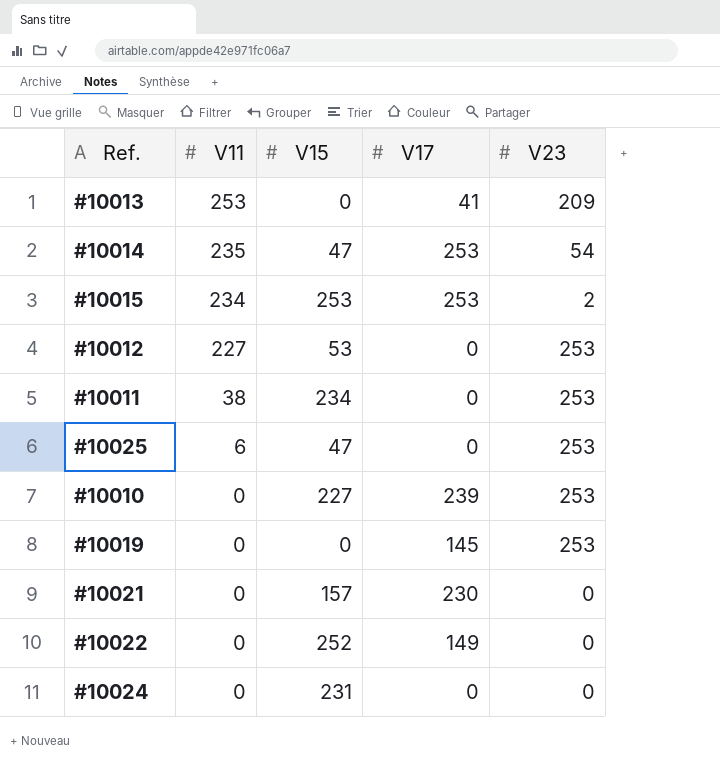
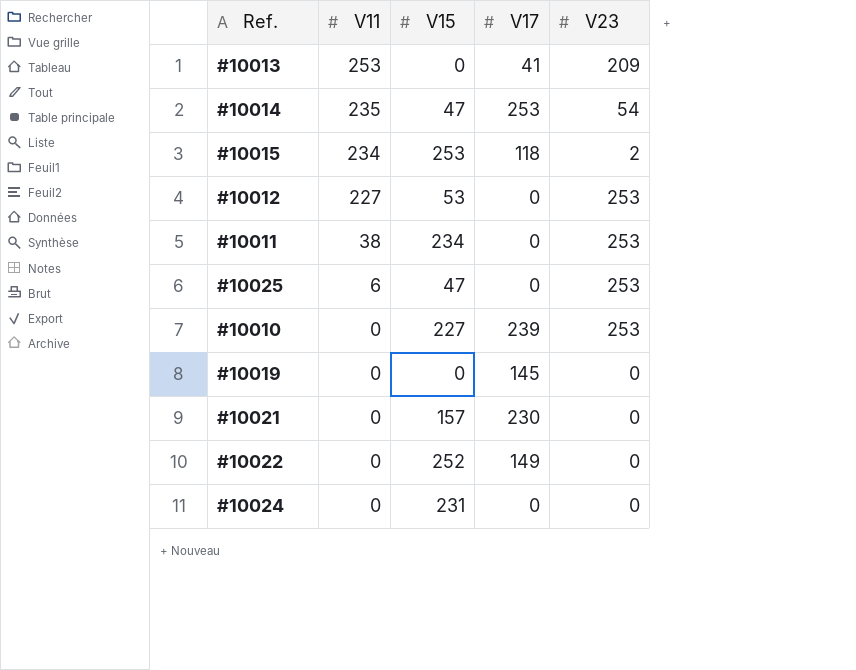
#10015 | V17: 253 -> 118
#10019 | V23: 253 -> 0

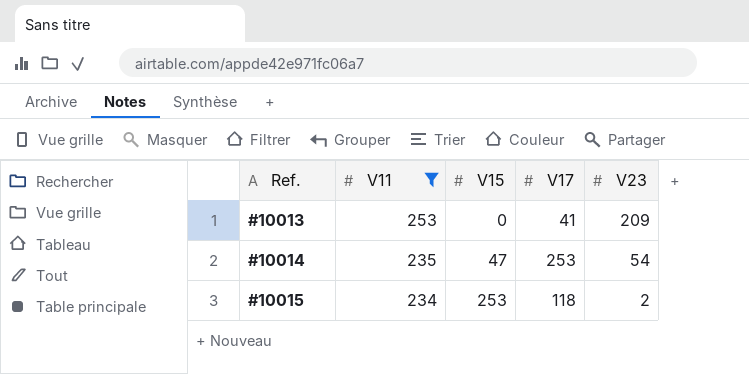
filter: none -> V11 >= 234

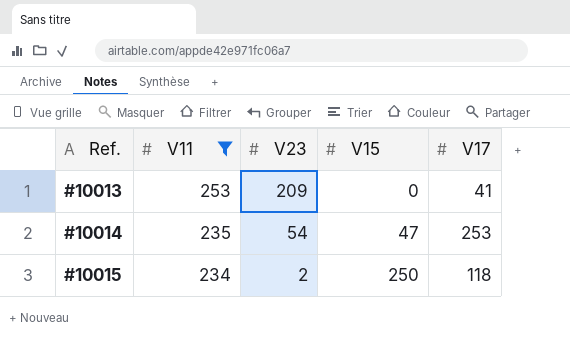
column V23 | position: 5 -> 3
#10015 | V15: 253 -> 250

